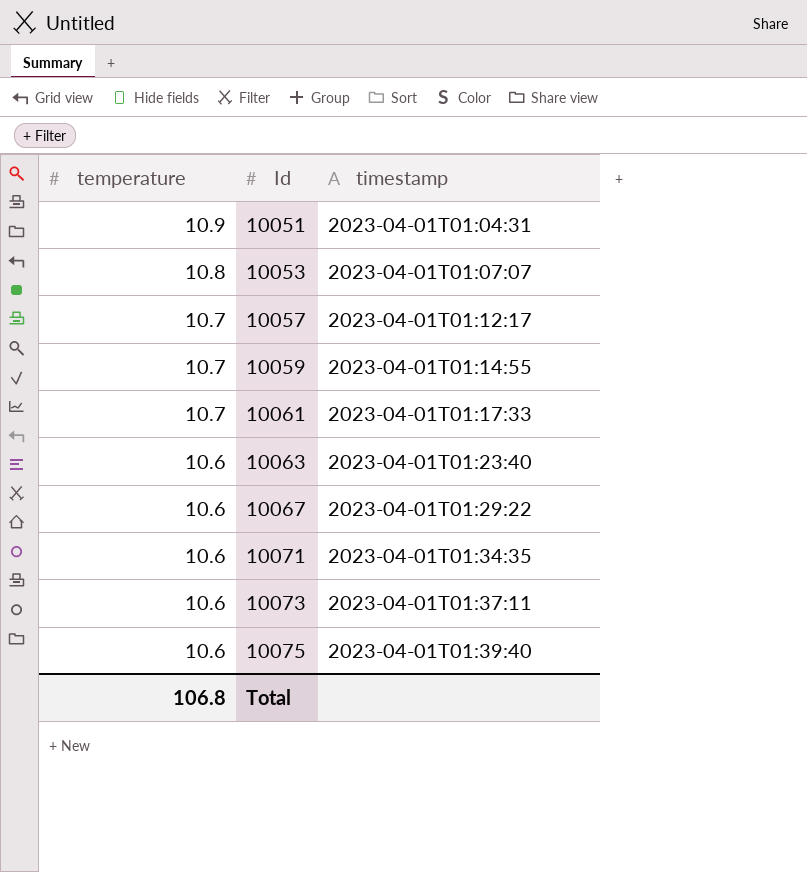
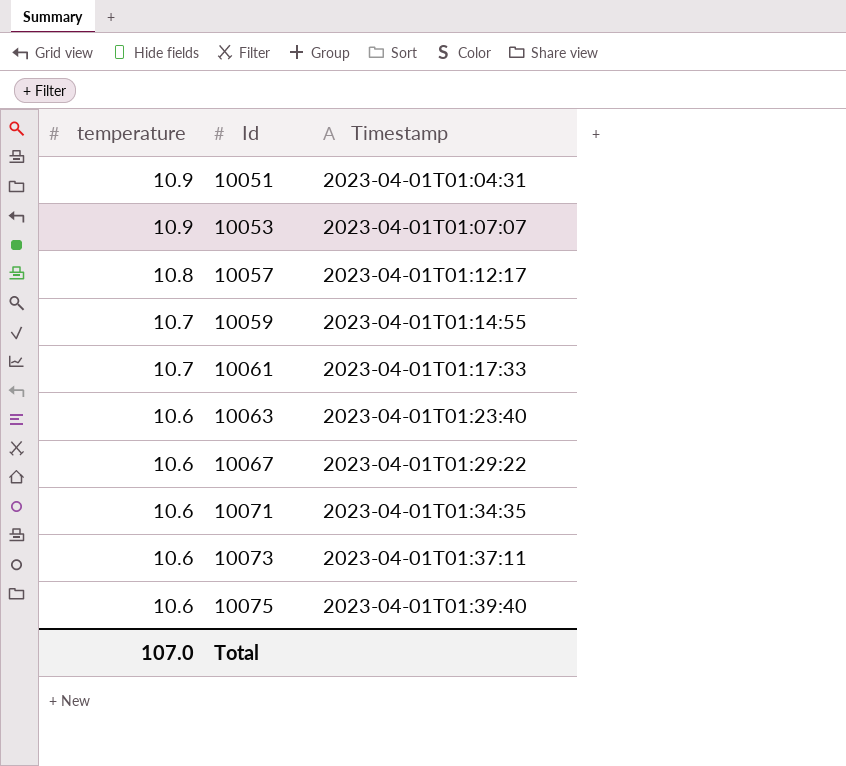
column name: timestamp -> Timestamp
10053 | temperature: 10.8 -> 10.9
10057 | temperature: 10.7 -> 10.8
Total | temperature: 106.8 -> 107.0

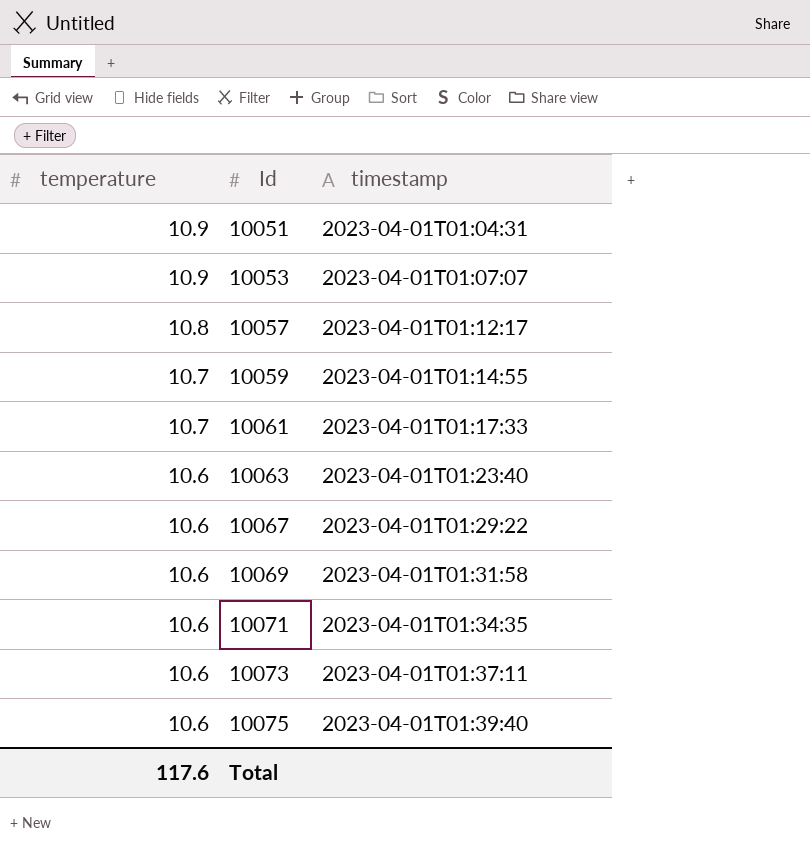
column name: Timestamp -> timestamp
row 10069: none -> 10.6 | 2023-04-01T01:31:58
Total | temperature: 107.0 -> 117.6

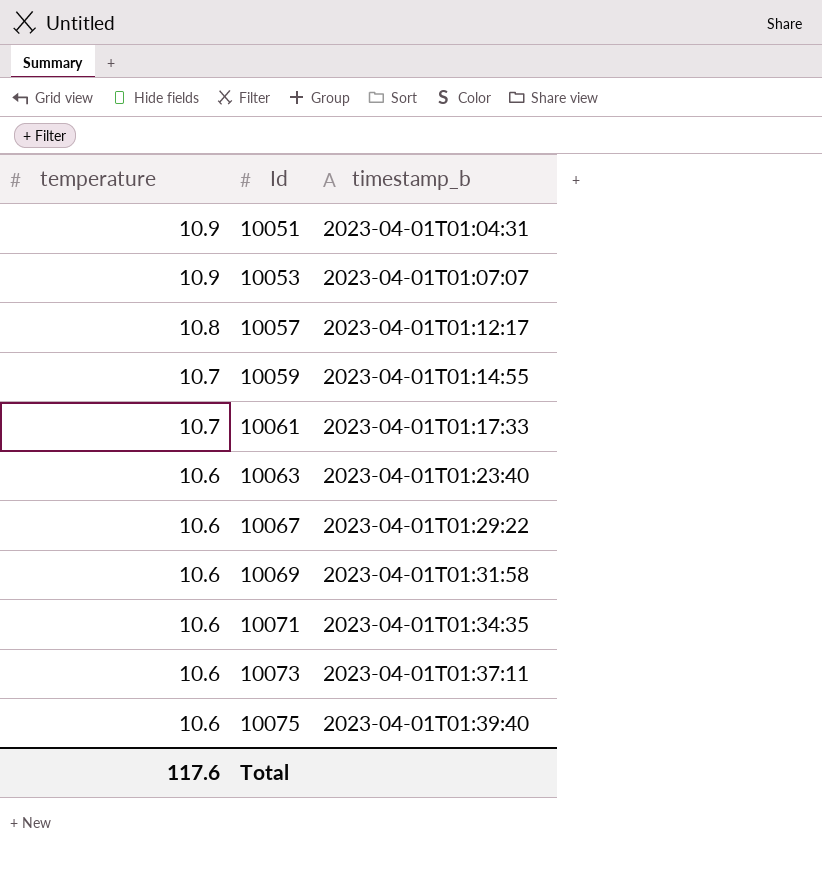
column name: timestamp -> timestamp_b

